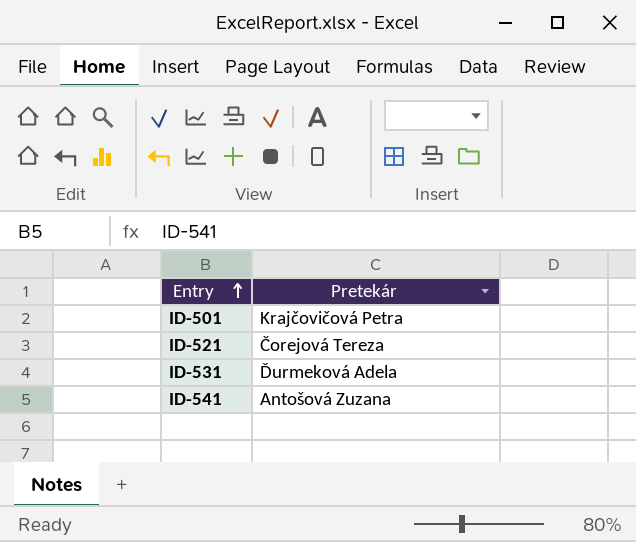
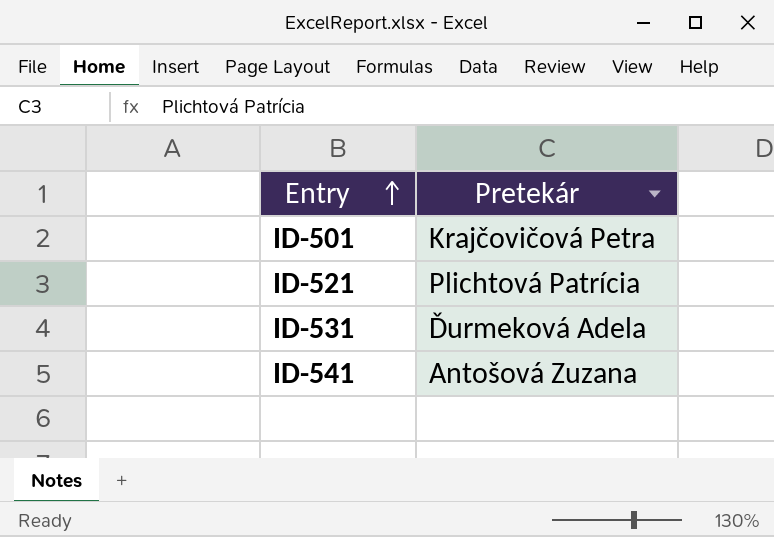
ID-521 | Pretekár: Čorejová Tereza -> Plichtová Patrícia

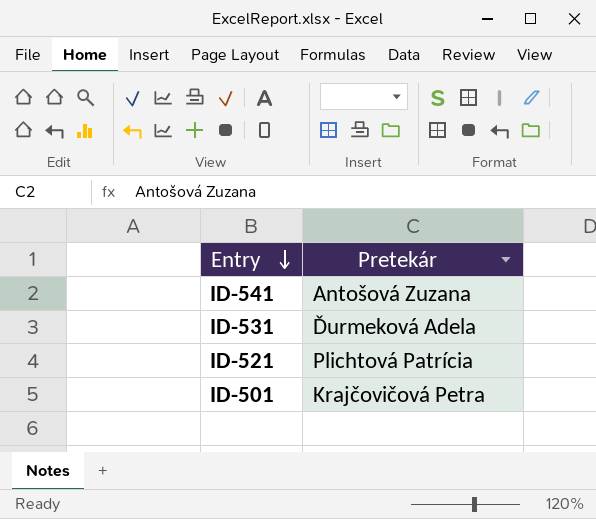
row order: Entry ascending -> Entry descending

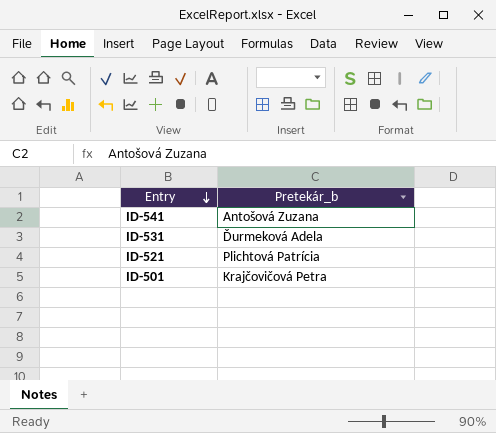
column name: Pretekár -> Pretekár_b

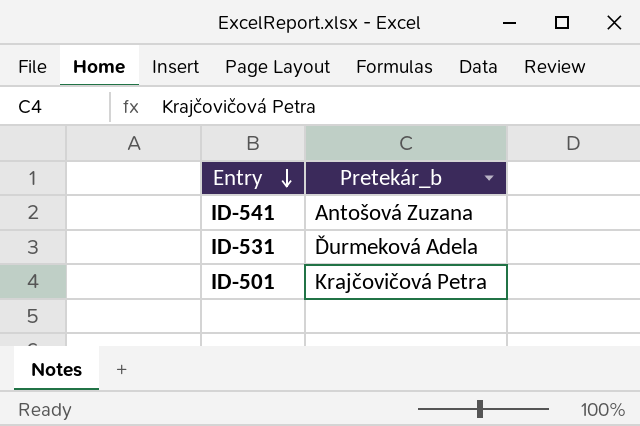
row ID-521: Plichtová Patrícia -> none

